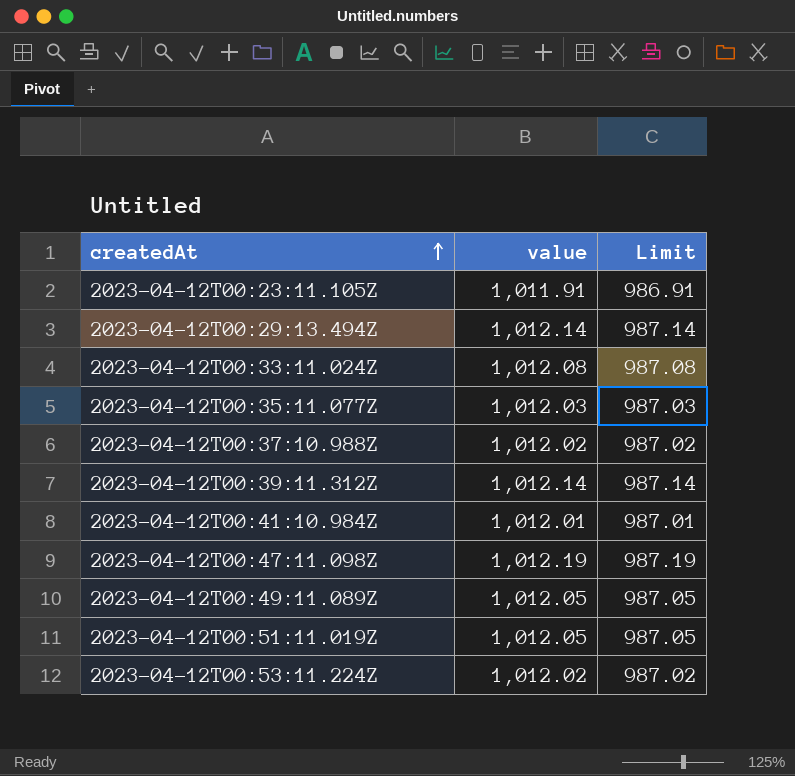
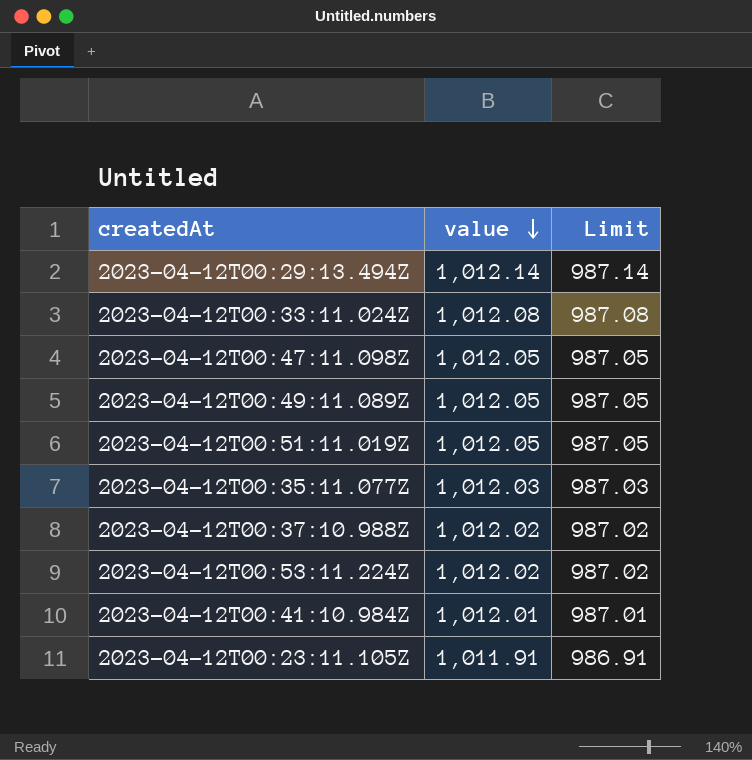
row order: createdAt ascending -> value descending
row 2023-04-12T00:39:11.312Z: 1,012.14 | 987.14 -> none
2023-04-12T00:47:11.098Z | value: 1,012.19 -> 1,012.05
2023-04-12T00:47:11.098Z | Limit: 987.19 -> 987.05

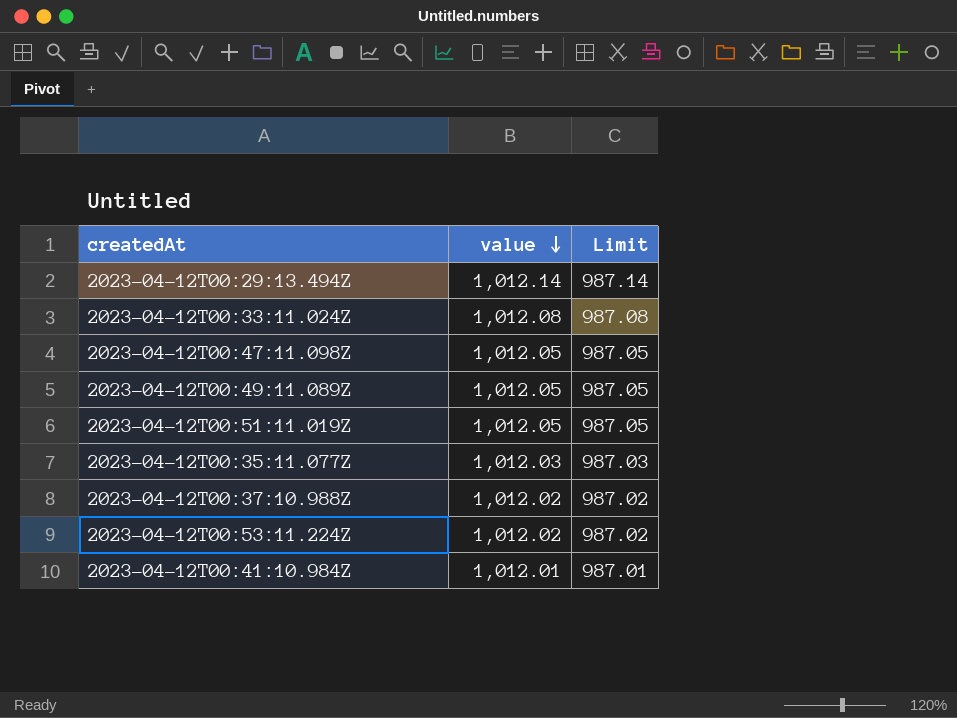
row 2023-04-12T00:23:11.105Z: 1,011.91 | 986.91 -> none

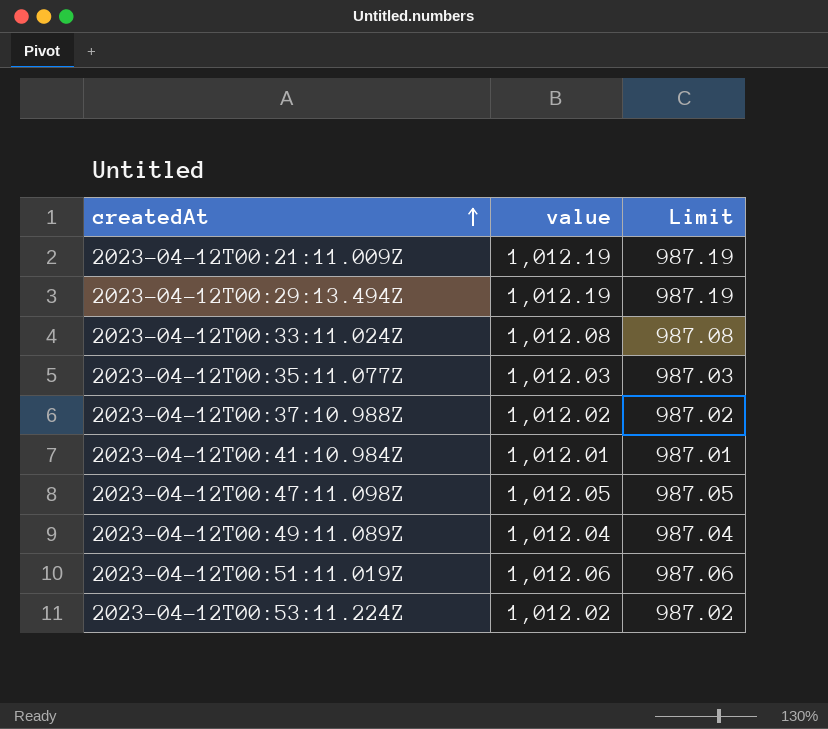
row order: value descending -> createdAt ascending
row 2023-04-12T00:21:11.009Z: none -> 1,012.19 | 987.19
2023-04-12T00:29:13.494Z | value: 1,012.14 -> 1,012.19
2023-04-12T00:29:13.494Z | Limit: 987.14 -> 987.19
2023-04-12T00:49:11.089Z | value: 1,012.05 -> 1,012.04
2023-04-12T00:49:11.089Z | Limit: 987.05 -> 987.04
2023-04-12T00:51:11.019Z | value: 1,012.05 -> 1,012.06
2023-04-12T00:51:11.019Z | Limit: 987.05 -> 987.06

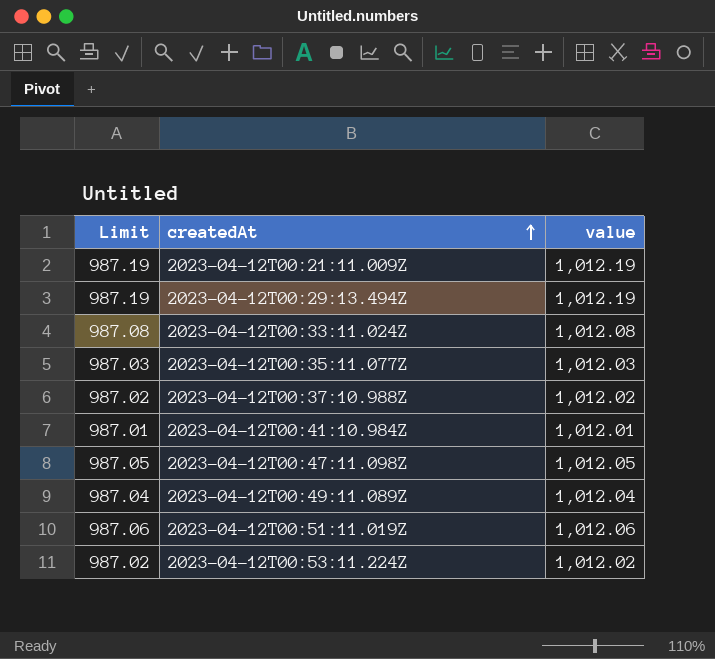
column Limit | position: 3 -> 1

